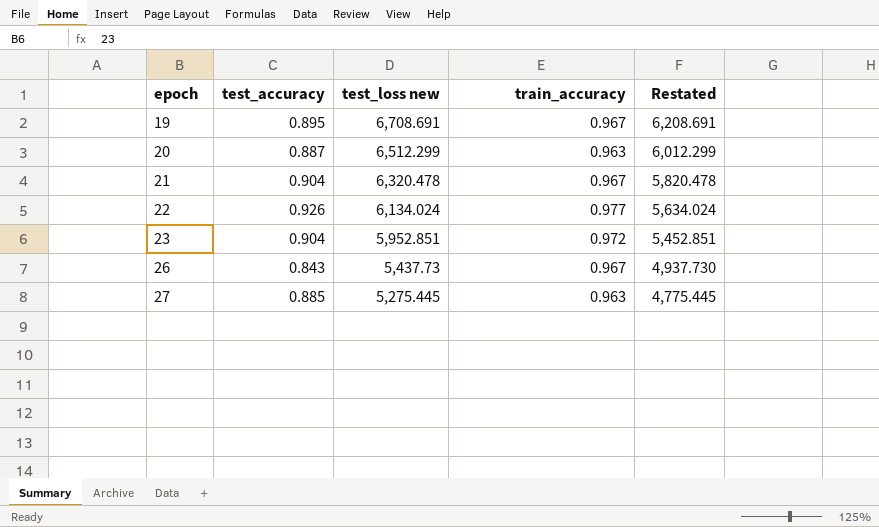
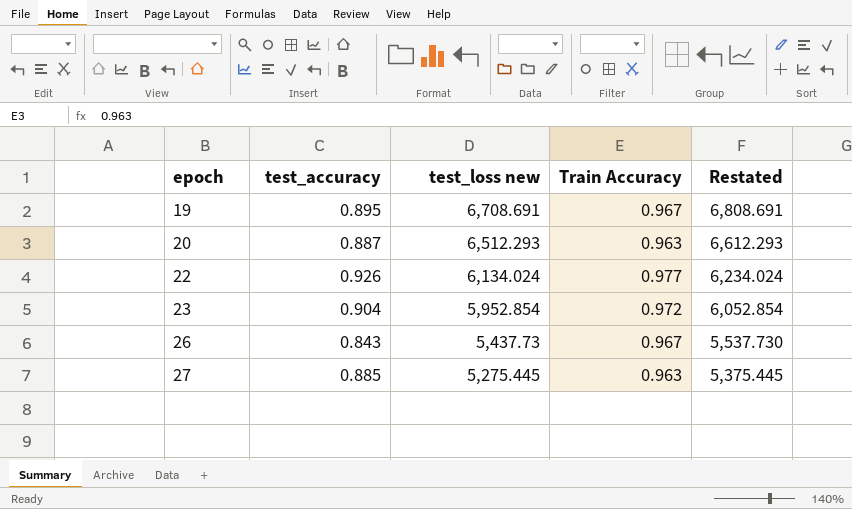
column name: train_accuracy -> Train Accuracy
column Restated | formula: [test_loss new] - 500 -> [test_loss new] + 100
row 21: 0.904 | 6,320.478 | 0.967 | 5,820.478 -> none
20 | test_loss new: 6,512.299 -> 6,512.293
23 | test_loss new: 5,952.851 -> 5,952.854

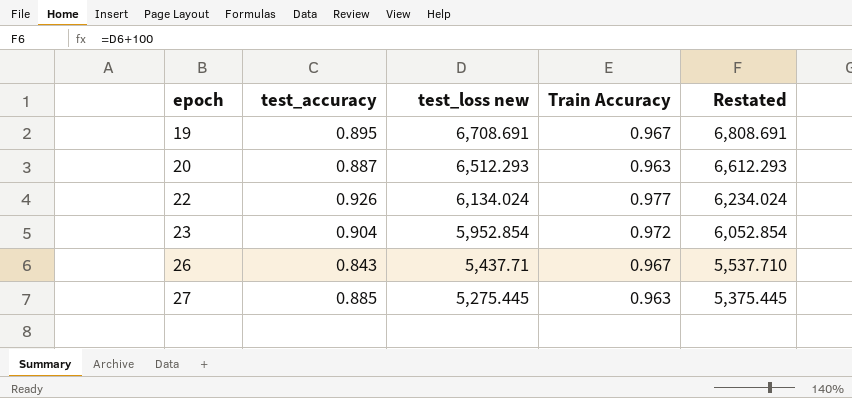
26 | test_loss new: 5,437.73 -> 5,437.71
26 | Restated: 5,537.730 -> 5,537.710

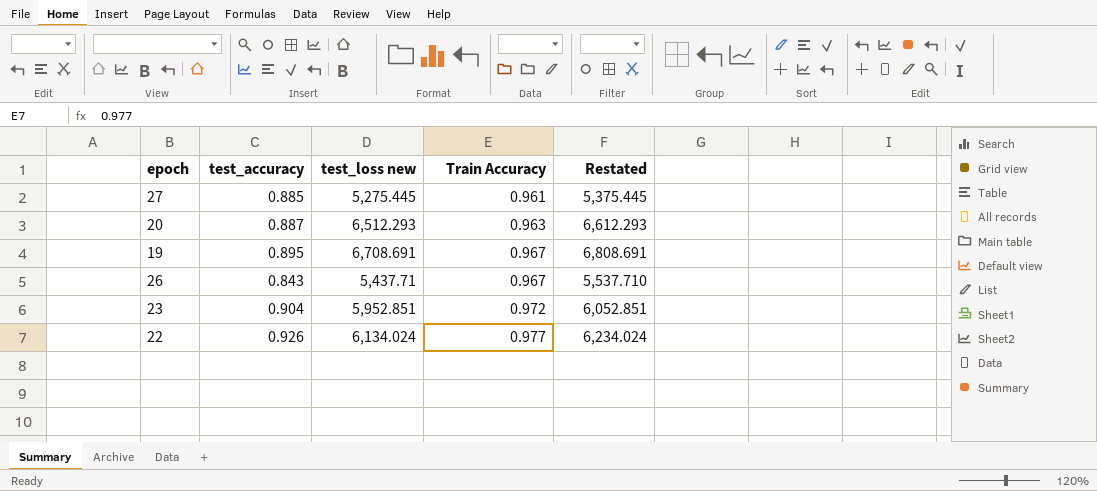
row order: epoch ascending -> Train Accuracy ascending
27 | Train Accuracy: 0.963 -> 0.961
23 | test_loss new: 5,952.854 -> 5,952.851
23 | Restated: 6,052.854 -> 6,052.851

